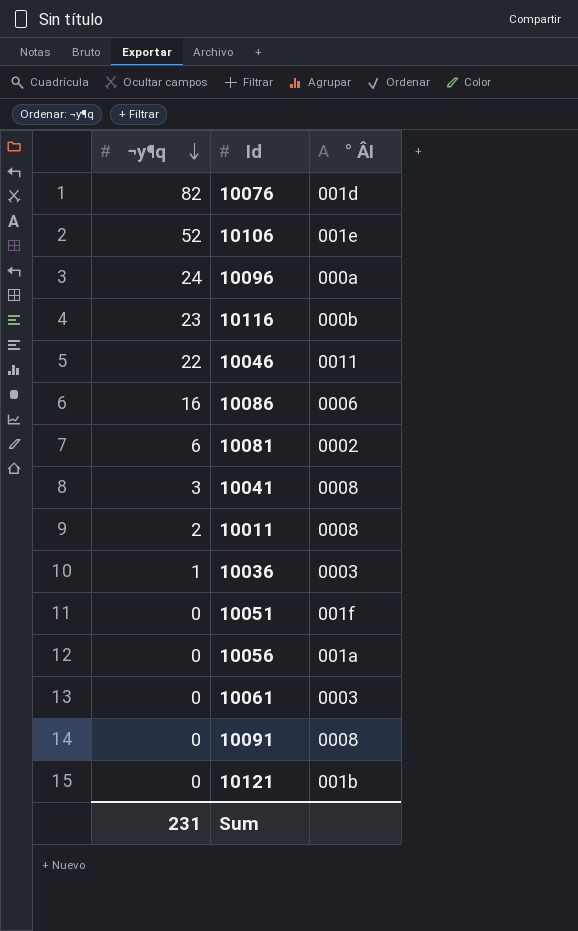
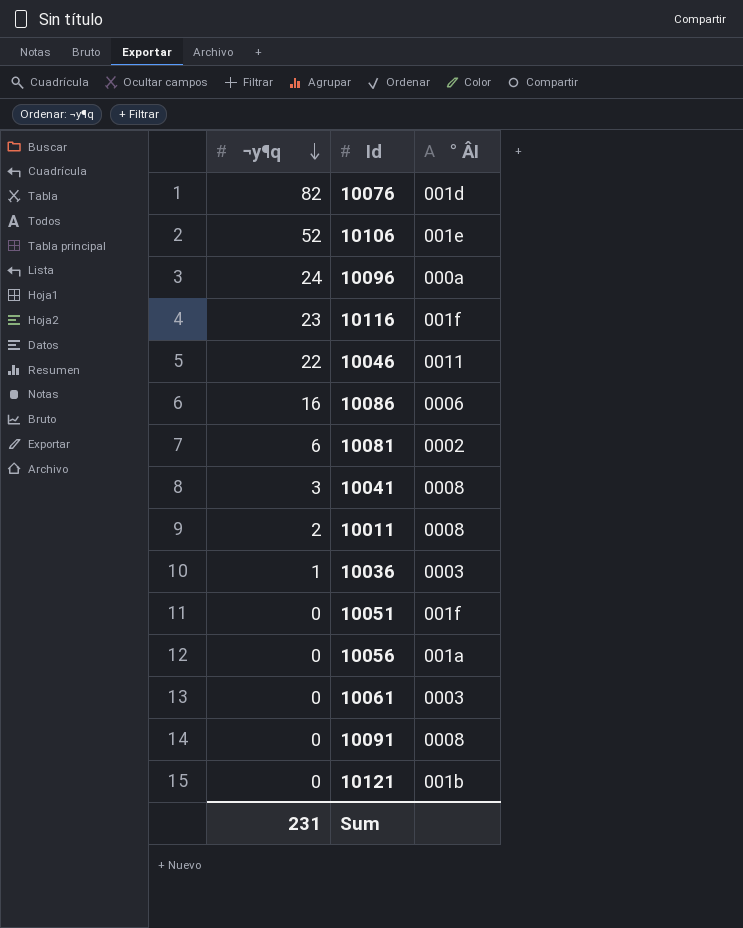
10116 | ° ÂI: 000b -> 001f

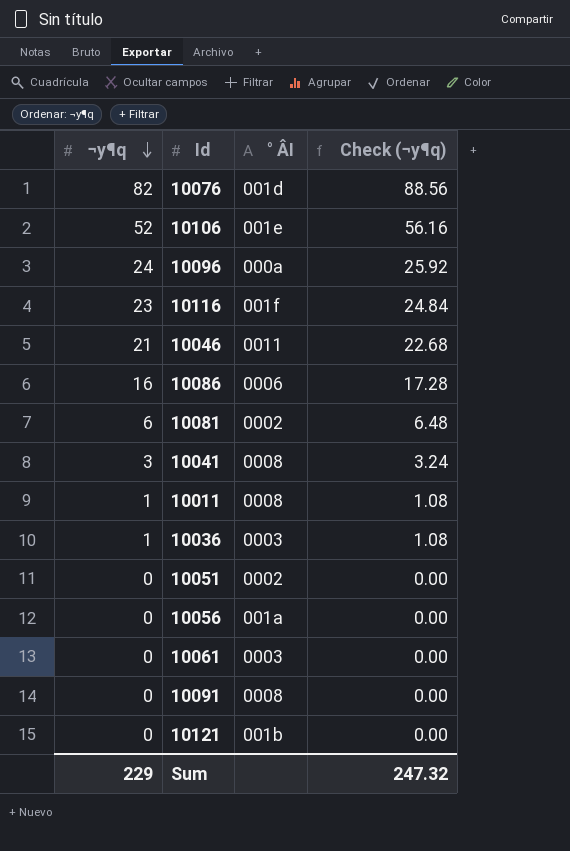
column Check (¬y¶q) | formula: none -> [¬y¶q] * 1.08
10046 | ¬y¶q: 22 -> 21
10011 | ¬y¶q: 2 -> 1
10051 | ° ÂI: 001f -> 0002
Sum | ¬y¶q: 231 -> 229

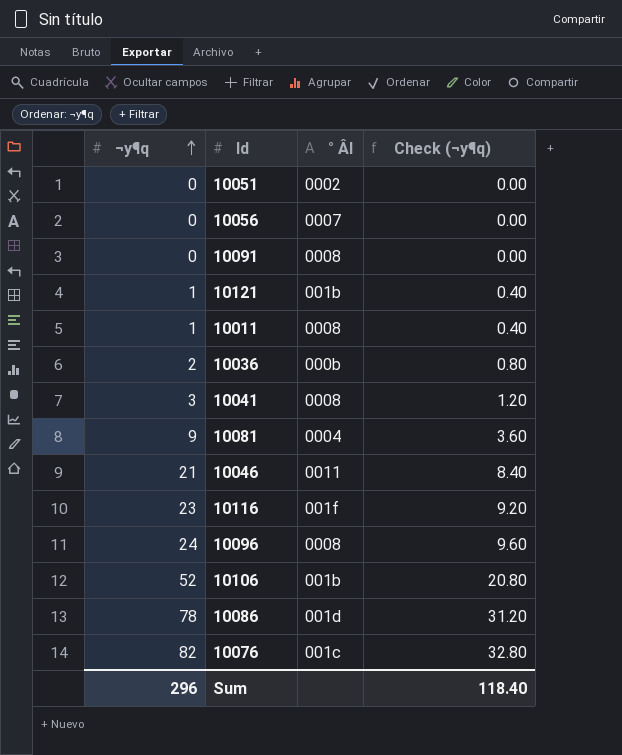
row order: ¬y¶q descending -> ¬y¶q ascending
column Check (¬y¶q) | formula: [¬y¶q] * 1.08 -> [¬y¶q] * 0.4
row 10061: 0 | 0003 | 0.00 -> none
10056 | ° ÂI: 001a -> 0007
10121 | ¬y¶q: 0 -> 1
10036 | ¬y¶q: 1 -> 2
10036 | ° ÂI: 0003 -> 000b
10081 | ¬y¶q: 6 -> 9
10081 | ° ÂI: 0002 -> 0004
10096 | ° ÂI: 000a -> 0008
10106 | ° ÂI: 001e -> 001b
10086 | ¬y¶q: 16 -> 78
10086 | ° ÂI: 0006 -> 001d
10076 | ° ÂI: 001d -> 001c
Sum | ¬y¶q: 229 -> 296
Sum | Check (¬y¶q): 247.32 -> 118.40

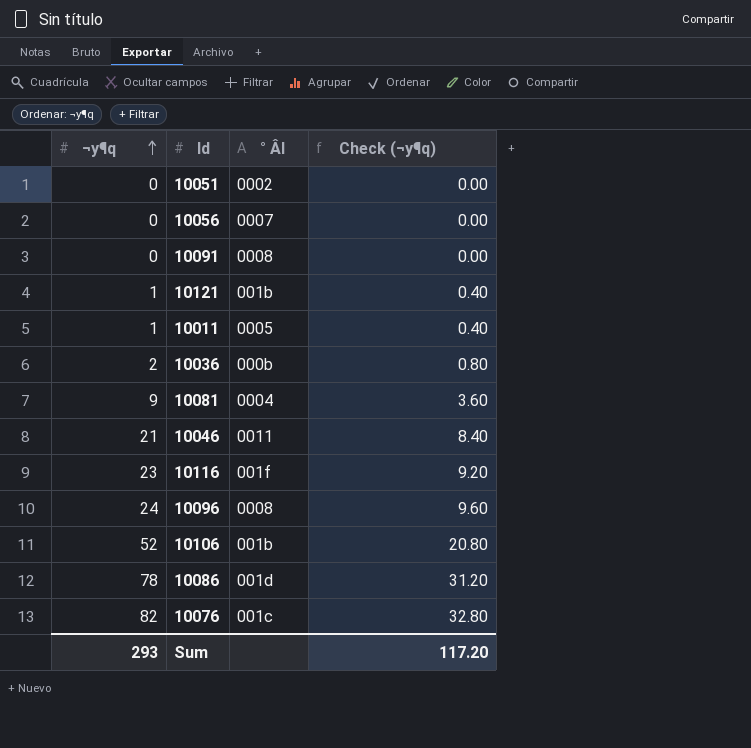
row 10041: 3 | 0008 | 1.20 -> none
10011 | ° ÂI: 0008 -> 0005
Sum | ¬y¶q: 296 -> 293
Sum | Check (¬y¶q): 118.40 -> 117.20

